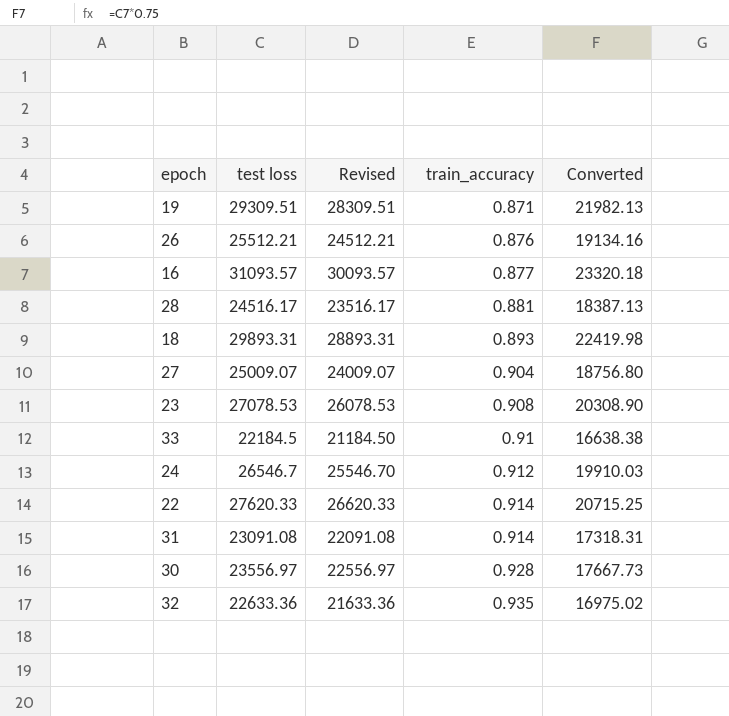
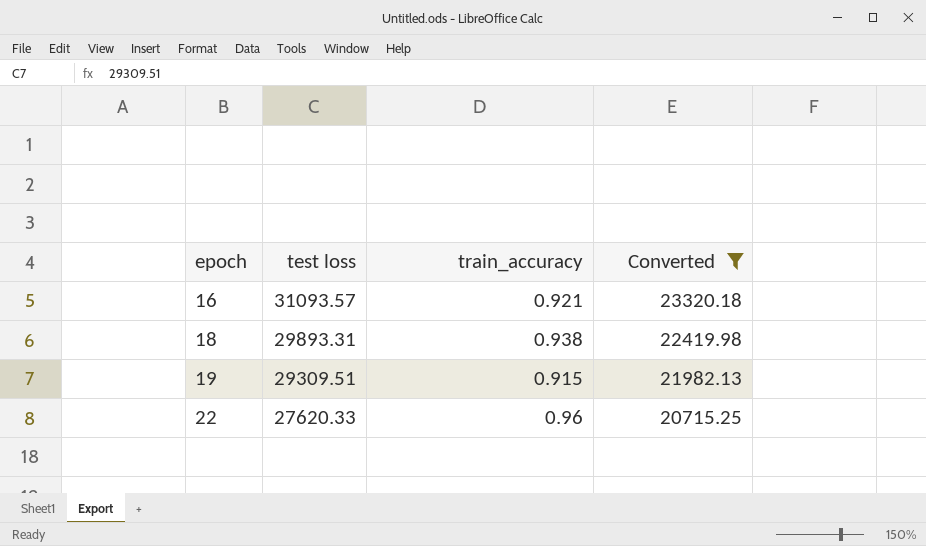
filter: none -> Converted >= 20715.25
row order: train_accuracy ascending -> epoch ascending
column Revised | formula: [test loss] - 1000 -> none
16 | train_accuracy: 0.877 -> 0.921
18 | train_accuracy: 0.893 -> 0.938
19 | train_accuracy: 0.871 -> 0.915
22 | train_accuracy: 0.914 -> 0.96

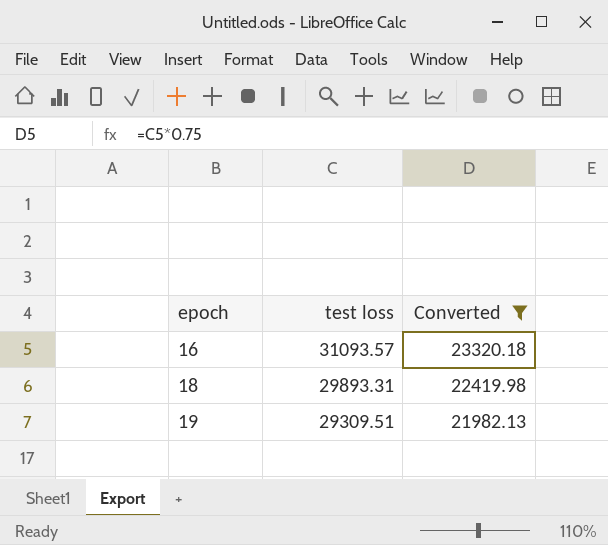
column train_accuracy | position: 3 -> none
row 22: 27620.33 | 0.96 | 20715.25 -> none

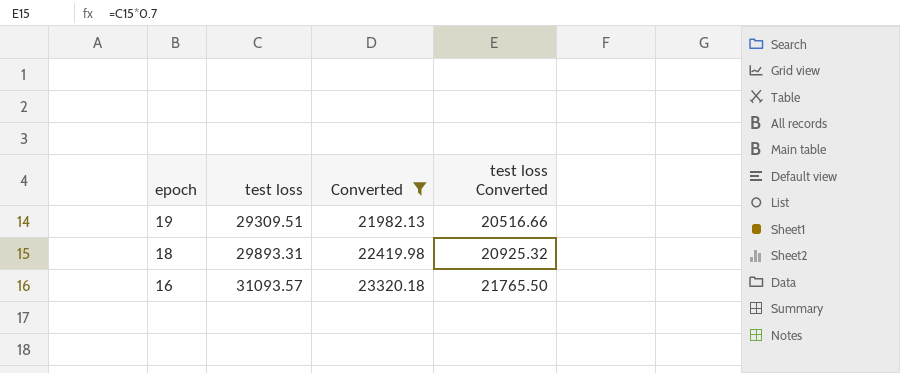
row order: epoch ascending -> epoch descending
column test loss Converted | formula: none -> [test loss] * 0.7

